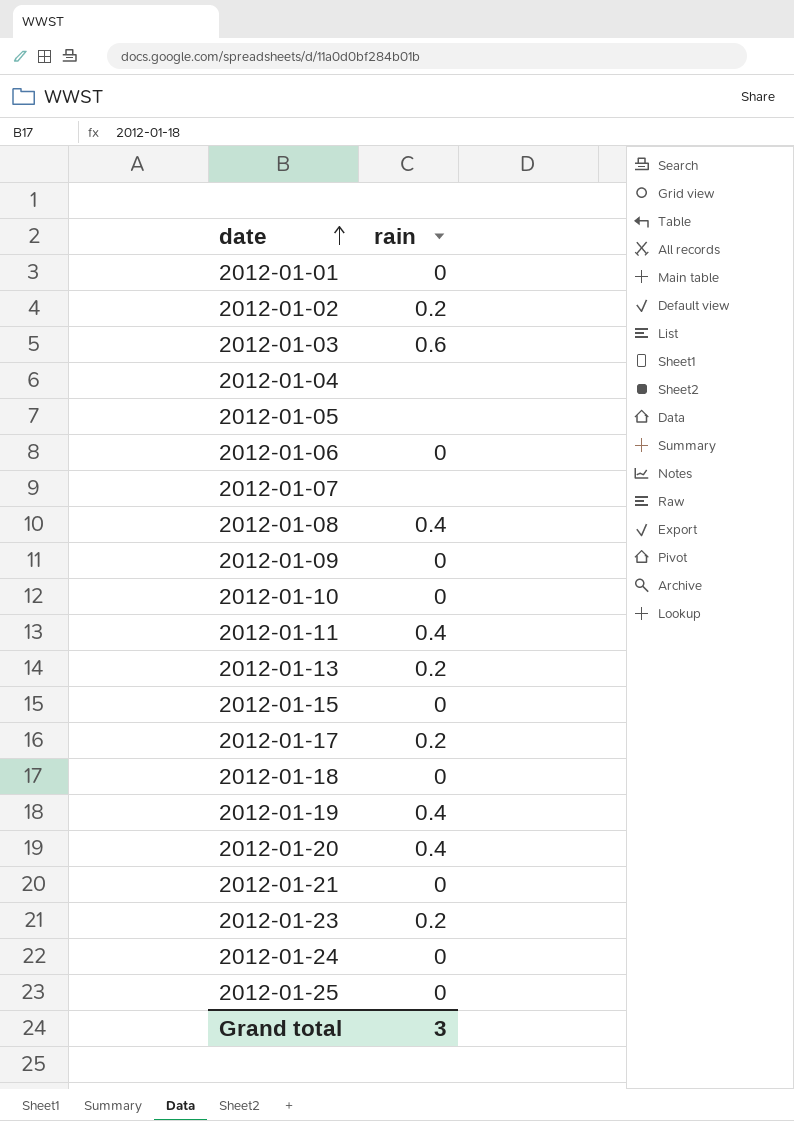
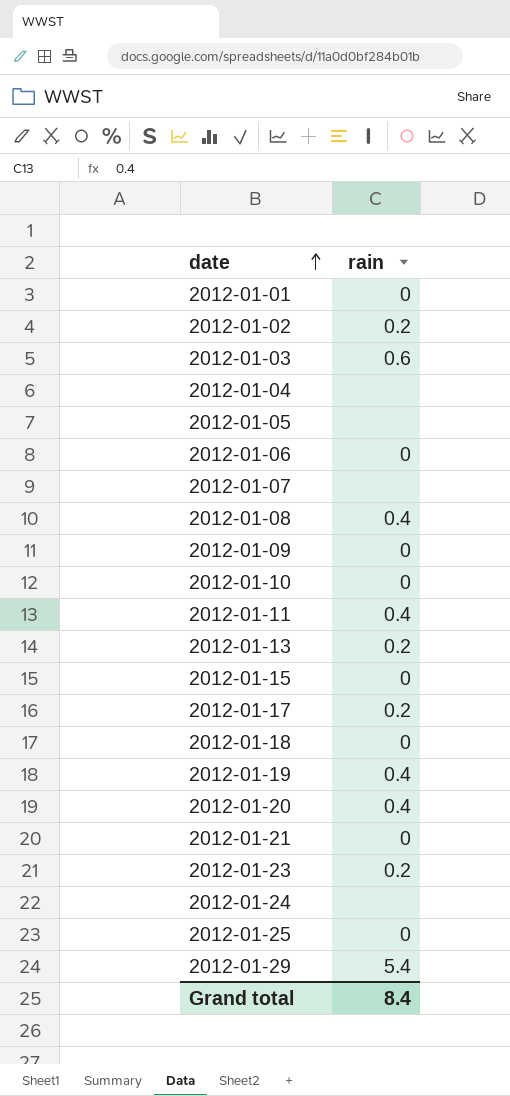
2012-01-24 | rain: 0 -> none
row 2012-01-29: none -> 5.4
Grand total | rain: 3 -> 8.4

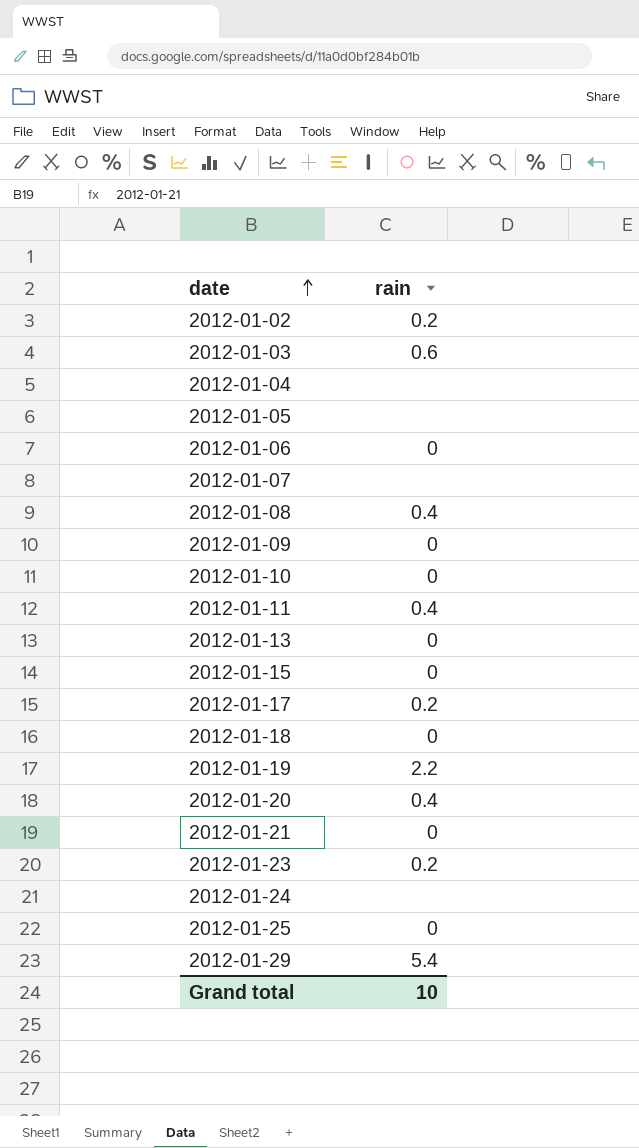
row 2012-01-01: 0 -> none
2012-01-13 | rain: 0.2 -> 0
2012-01-19 | rain: 0.4 -> 2.2
Grand total | rain: 8.4 -> 10

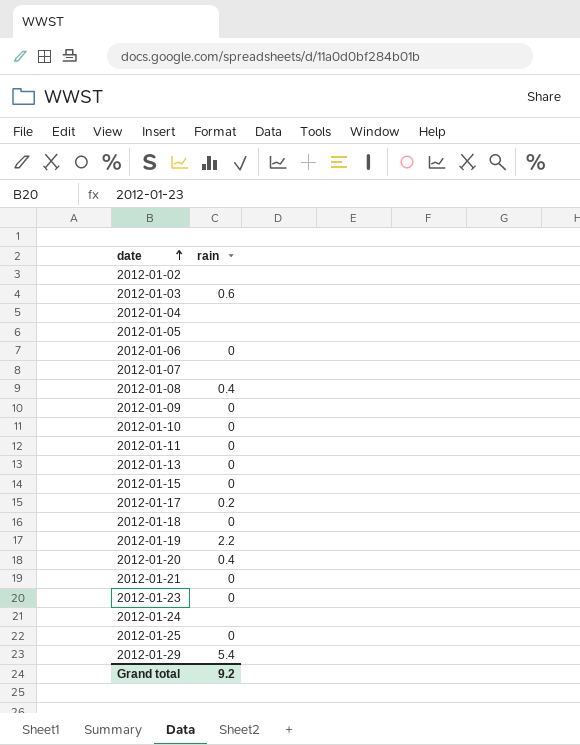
2012-01-02 | rain: 0.2 -> none
2012-01-11 | rain: 0.4 -> 0
2012-01-23 | rain: 0.2 -> 0
Grand total | rain: 10 -> 9.2

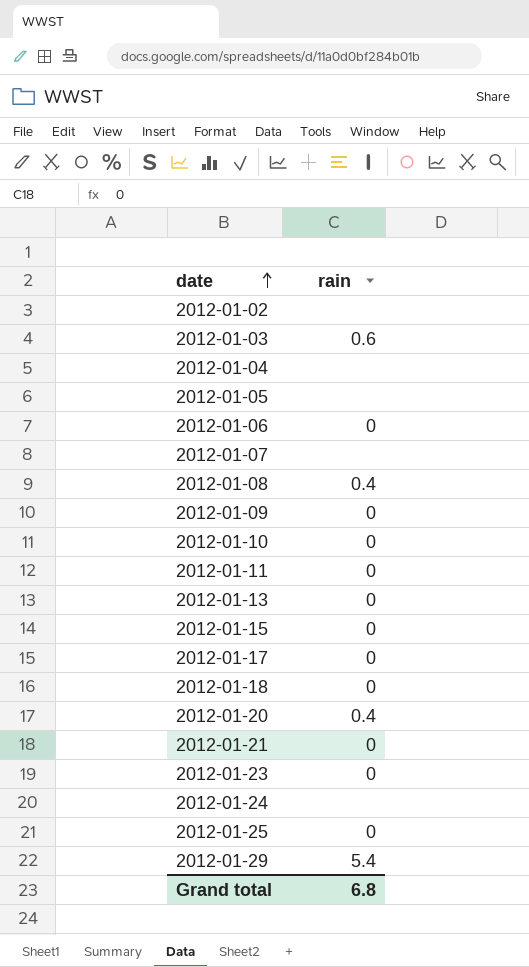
row 2012-01-19: 2.2 -> none
2012-01-17 | rain: 0.2 -> 0
Grand total | rain: 9.2 -> 6.8

